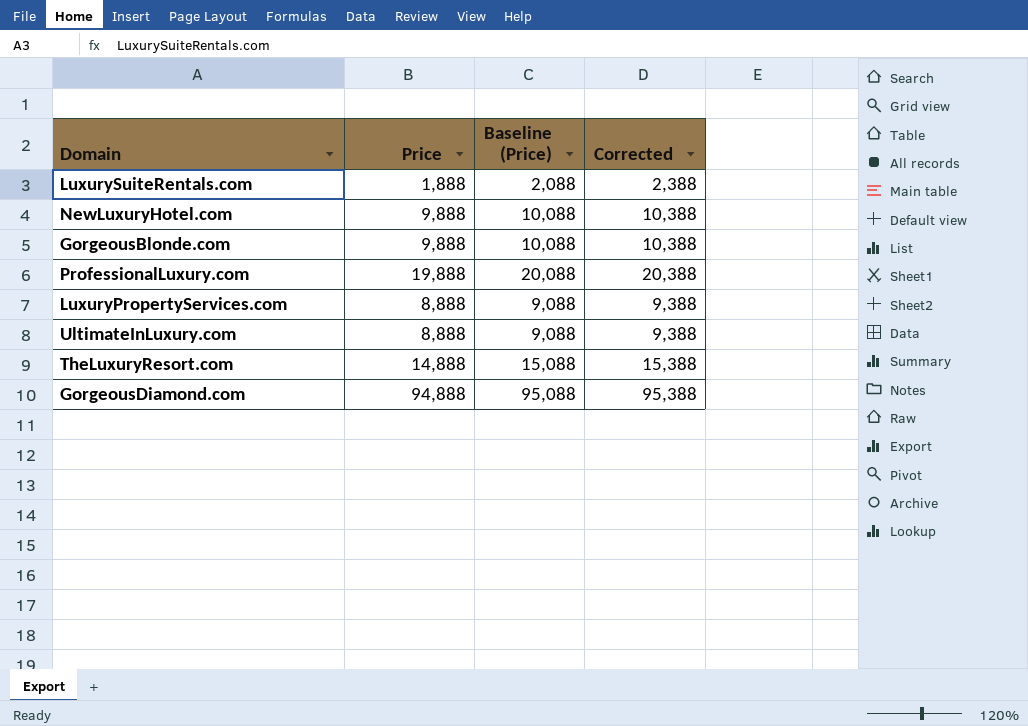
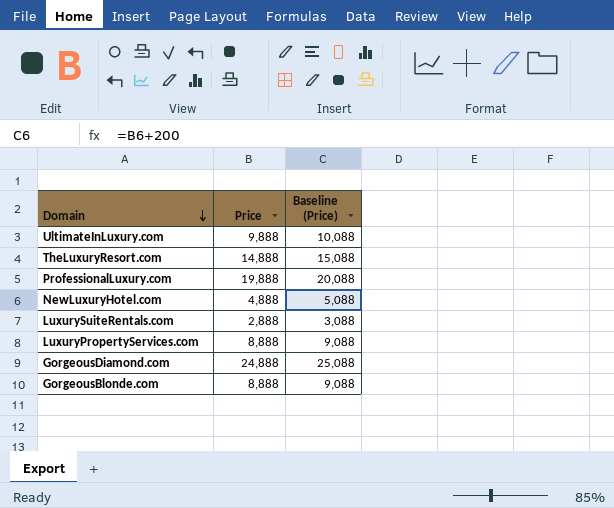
row order: none -> Domain descending
column Corrected | formula: [Price] + 500 -> none
UltimateInLuxury.com | Price: 8,888 -> 9,888
UltimateInLuxury.com | Baseline (Price): 9,088 -> 10,088
NewLuxuryHotel.com | Price: 9,888 -> 4,888
NewLuxuryHotel.com | Baseline (Price): 10,088 -> 5,088
LuxurySuiteRentals.com | Price: 1,888 -> 2,888
LuxurySuiteRentals.com | Baseline (Price): 2,088 -> 3,088
GorgeousDiamond.com | Price: 94,888 -> 24,888
GorgeousDiamond.com | Baseline (Price): 95,088 -> 25,088
GorgeousBlonde.com | Price: 9,888 -> 8,888
GorgeousBlonde.com | Baseline (Price): 10,088 -> 9,088

